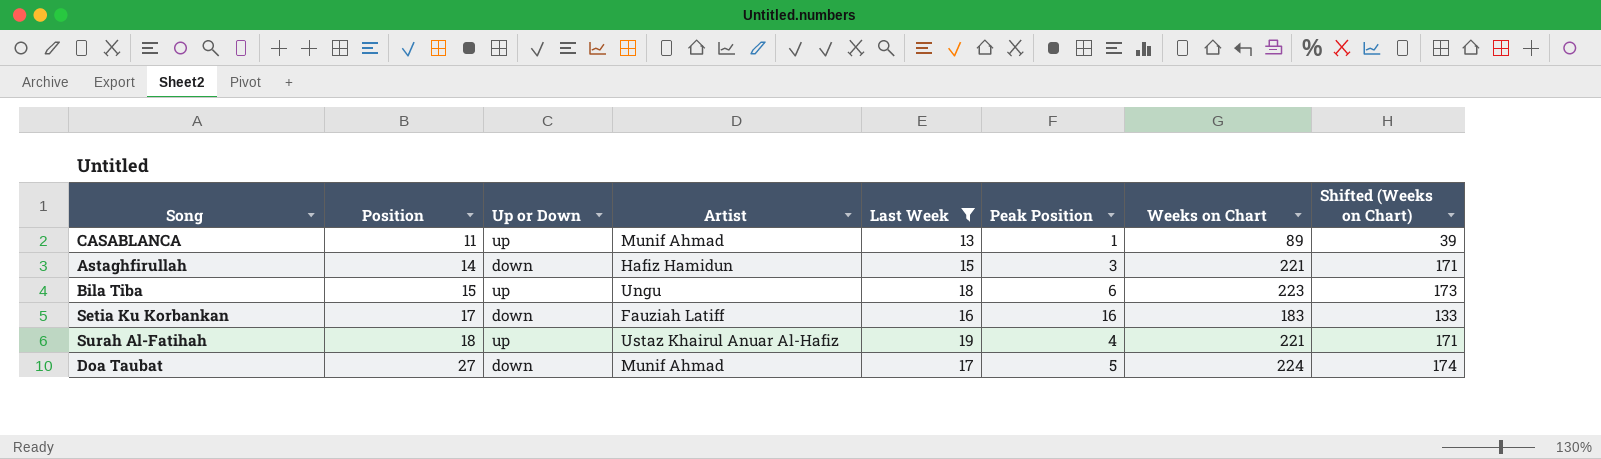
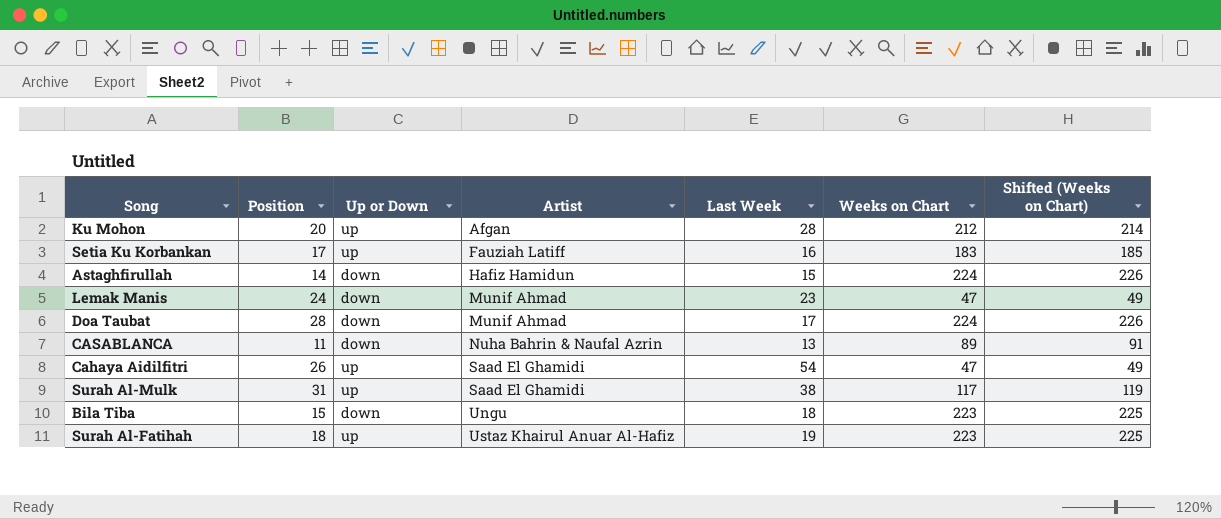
filter: Last Week <= 19 -> none
row order: Position ascending -> Artist ascending
column Peak Position | position: 6 -> none
column Shifted (Weeks on Chart) | formula: [Weeks on Chart] - 50 -> [Weeks on Chart] + 2
Setia Ku Korbankan | Up or Down: down -> up
Astaghfirullah | Weeks on Chart: 221 -> 224
Doa Taubat | Position: 27 -> 28
CASABLANCA | Up or Down: up -> down
CASABLANCA | Artist: Munif Ahmad -> Nuha Bahrin & Naufal Azrin
Bila Tiba | Up or Down: up -> down
Surah Al-Fatihah | Weeks on Chart: 221 -> 223

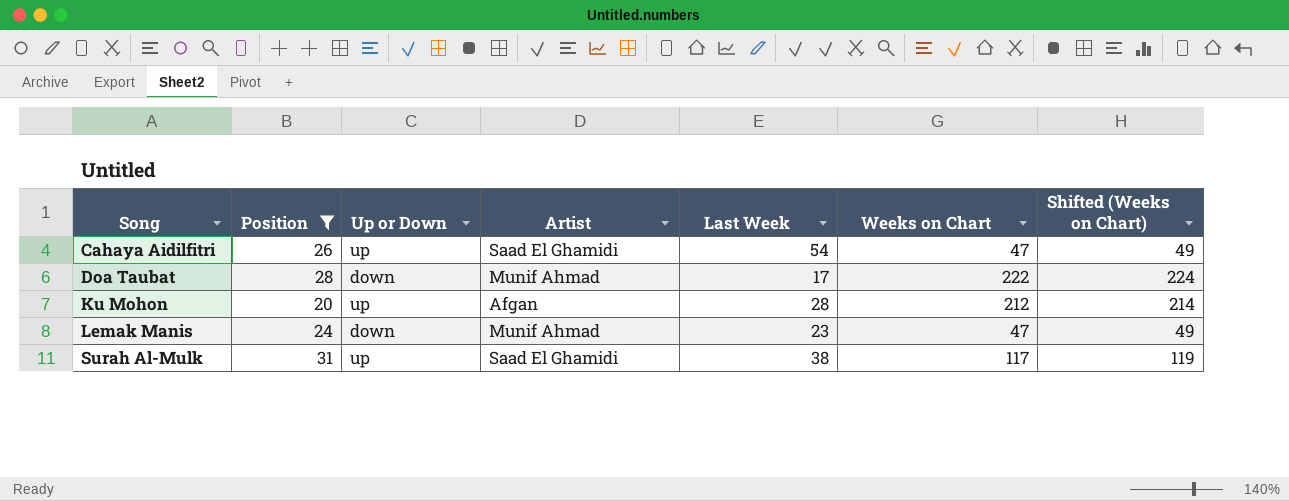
filter: none -> Position >= 20
row order: Artist ascending -> Song ascending
Doa Taubat | Weeks on Chart: 224 -> 222
Doa Taubat | Shifted (Weeks on Chart): 226 -> 224

